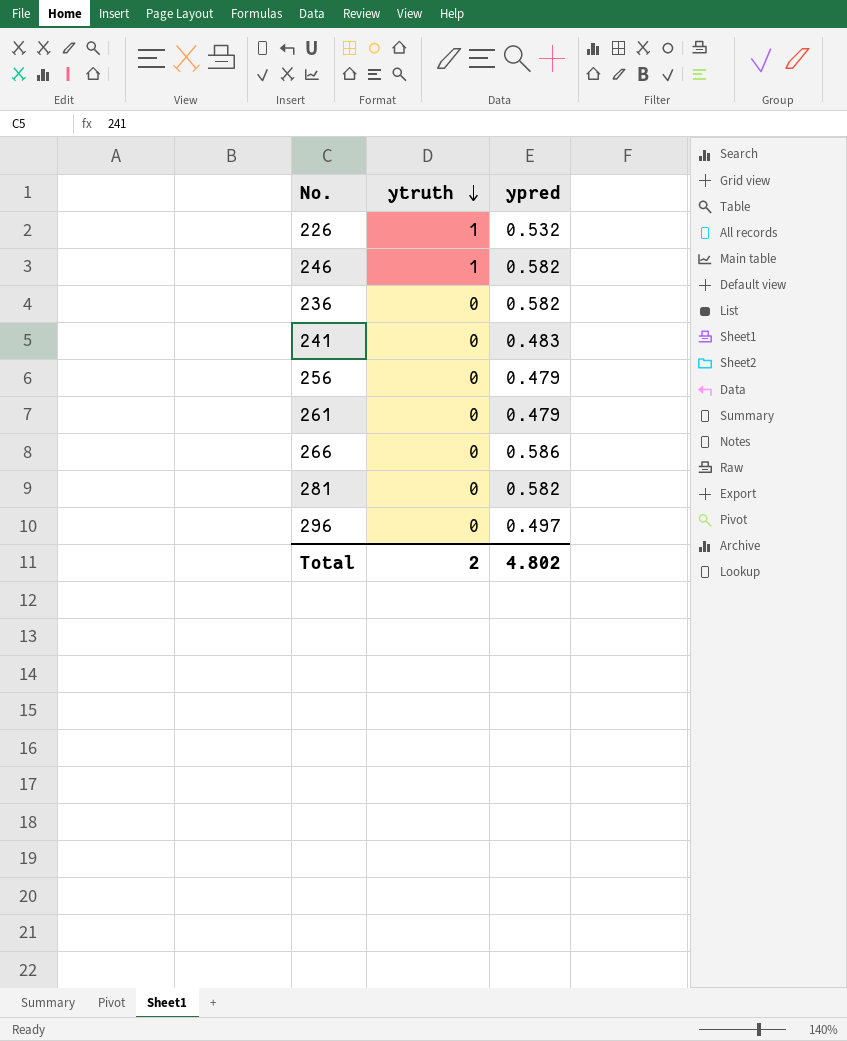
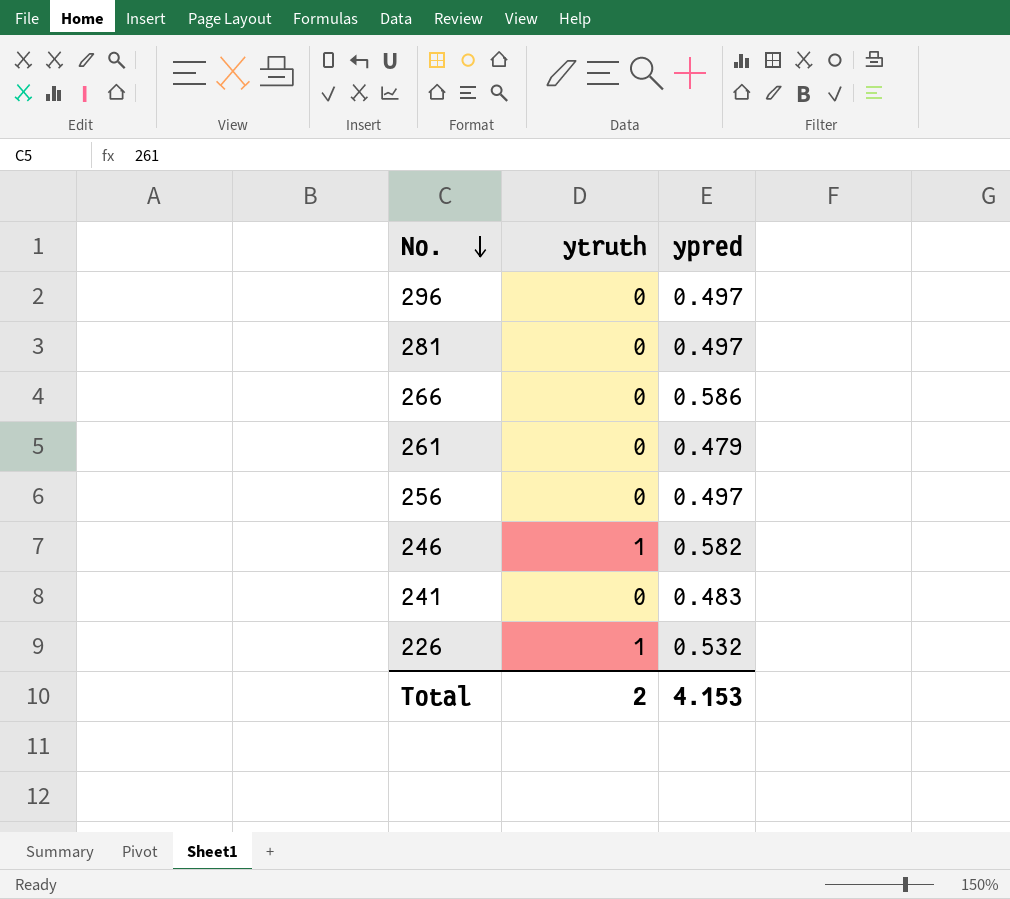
row order: ytruth descending -> No. descending
row 236: 0 | 0.582 -> none
281 | ypred: 0.582 -> 0.497
256 | ypred: 0.479 -> 0.497
Total | ypred: 4.802 -> 4.153

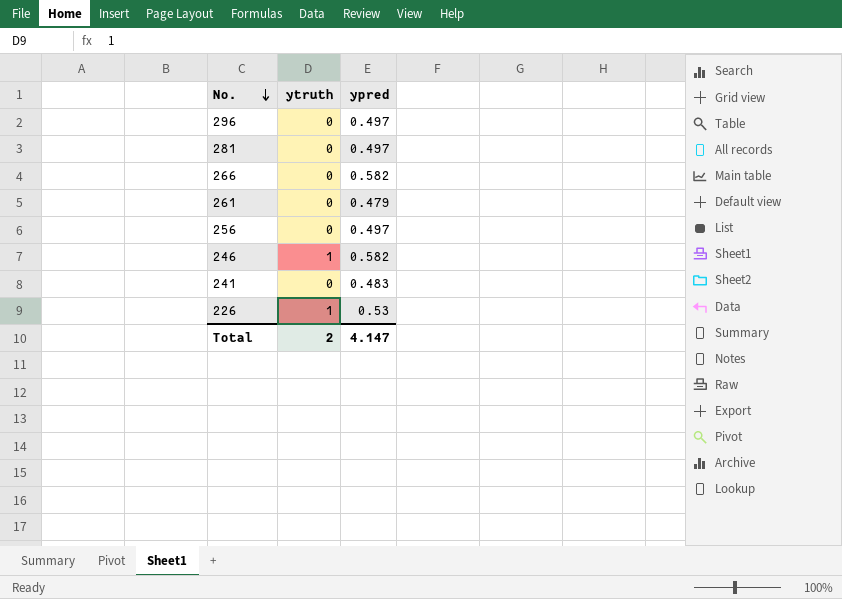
266 | ypred: 0.586 -> 0.582
226 | ypred: 0.532 -> 0.53
Total | ypred: 4.153 -> 4.147

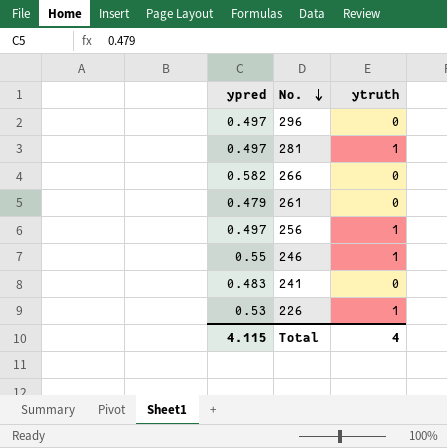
column ypred | position: 3 -> 1
281 | ytruth: 0 -> 1
256 | ytruth: 0 -> 1
246 | ypred: 0.582 -> 0.55
Total | ypred: 4.147 -> 4.115
Total | ytruth: 2 -> 4

